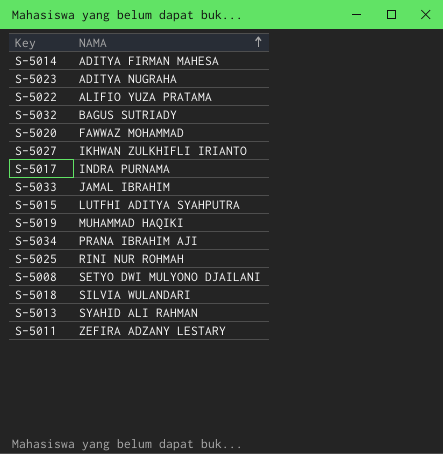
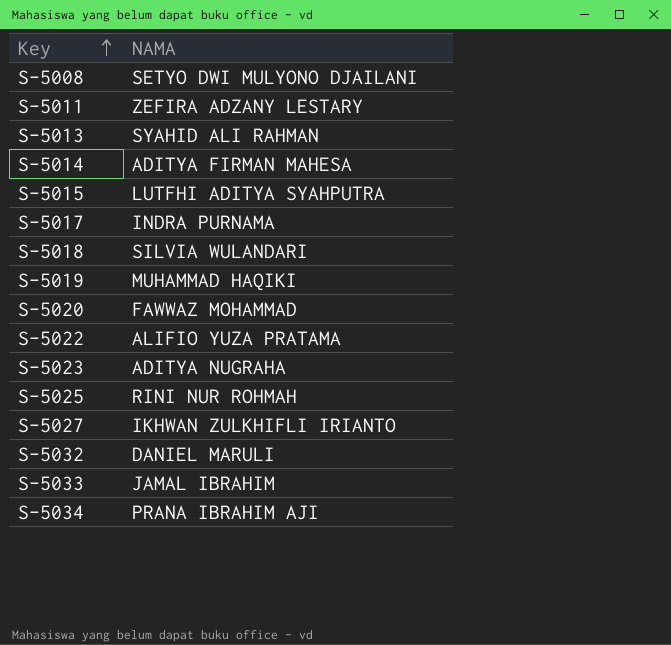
row order: NAMA ascending -> Key ascending
S-5032 | NAMA: BAGUS SUTRIADY -> DANIEL MARULI

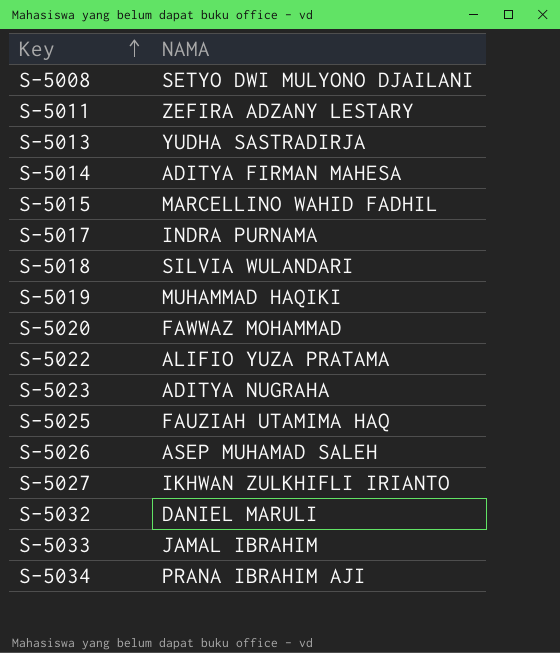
S-5013 | NAMA: SYAHID ALI RAHMAN -> YUDHA SASTRADIRJA
S-5015 | NAMA: LUTFHI ADITYA SYAHPUTRA -> MARCELLINO WAHID FADHIL
S-5025 | NAMA: RINI NUR ROHMAH -> FAUZIAH UTAMIMA HAQ
row S-5026: none -> ASEP MUHAMAD SALEH

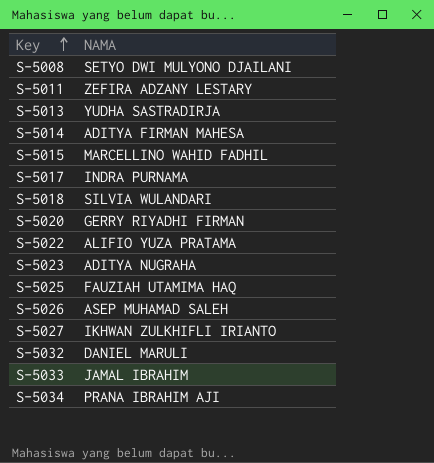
row S-5019: MUHAMMAD HAQIKI -> none
S-5020 | NAMA: FAWWAZ MOHAMMAD -> GERRY RIYADHI FIRMAN

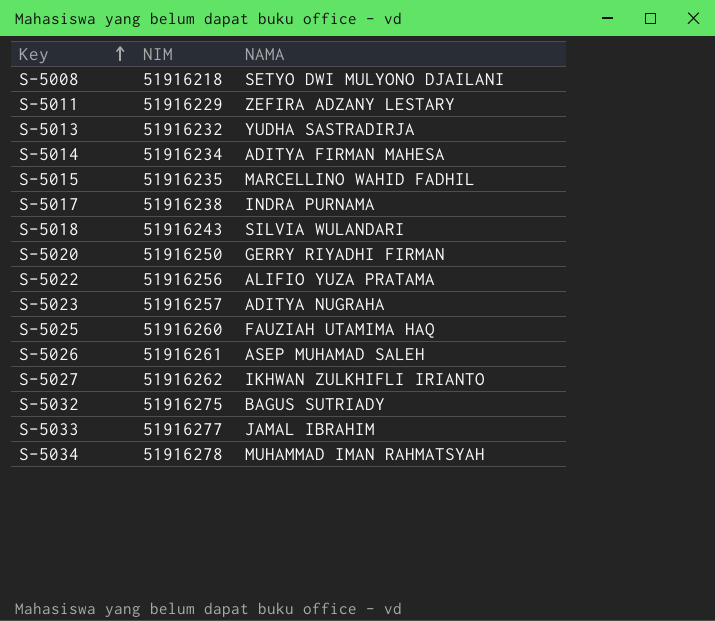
column NIM | position: none -> 2
S-5032 | NAMA: DANIEL MARULI -> BAGUS SUTRIADY
S-5034 | NAMA: PRANA IBRAHIM AJI -> MUHAMMAD IMAN RAHMATSYAH

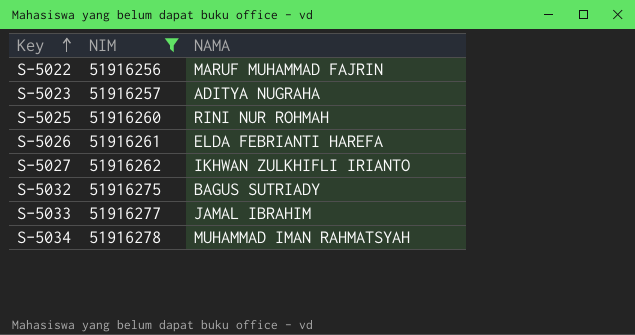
filter: none -> NIM >= 51916256
S-5022 | NAMA: ALIFIO YUZA PRATAMA -> MARUF MUHAMMAD FAJRIN
S-5025 | NAMA: FAUZIAH UTAMIMA HAQ -> RINI NUR ROHMAH
S-5026 | NAMA: ASEP MUHAMAD SALEH -> ELDA FEBRIANTI HAREFA

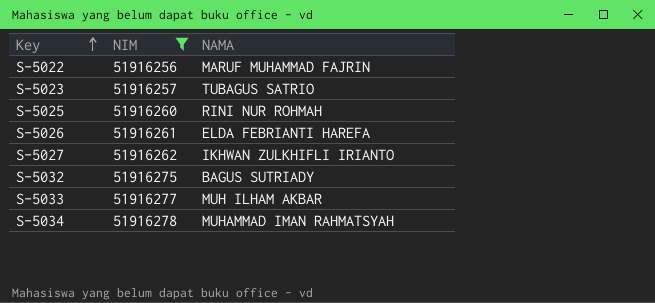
S-5023 | NAMA: ADITYA NUGRAHA -> TUBAGUS SATRIO
S-5033 | NAMA: JAMAL IBRAHIM -> MUH ILHAM AKBAR

